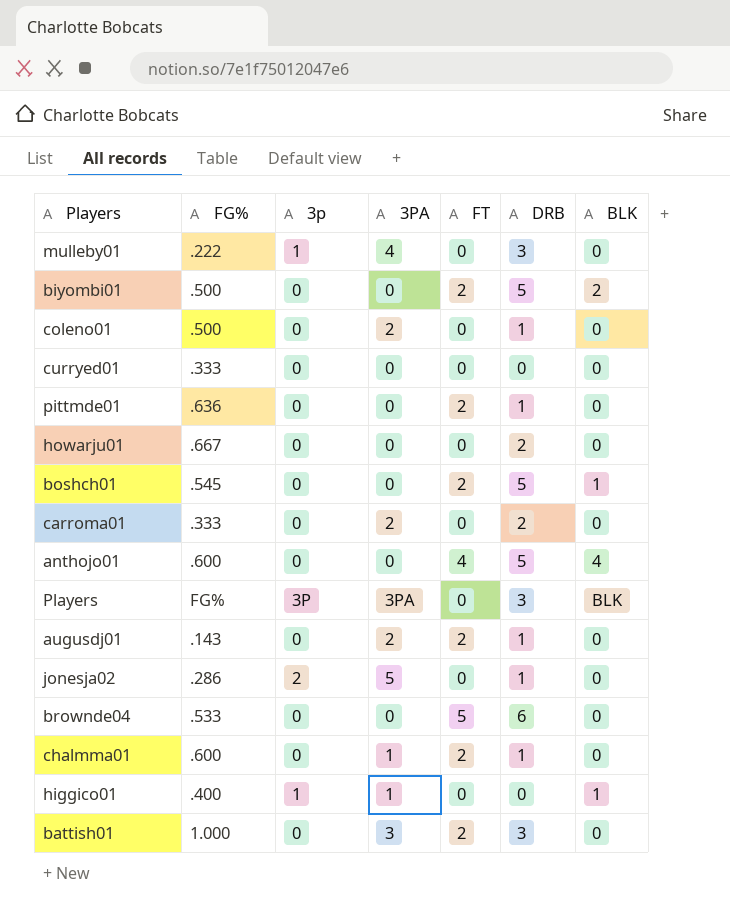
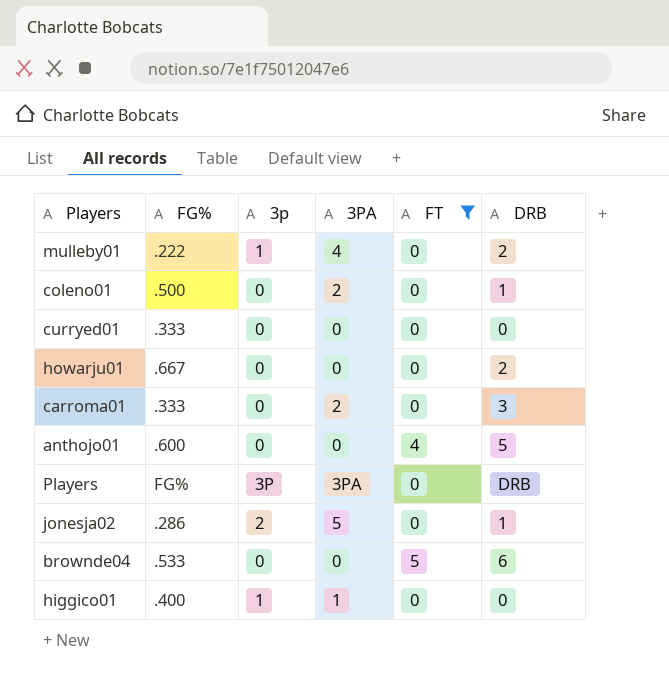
filter: none -> FT != 2
column BLK | position: 7 -> none
mulleby01 | DRB: 3 -> 2
carroma01 | DRB: 2 -> 3
Players | DRB: 3 -> DRB

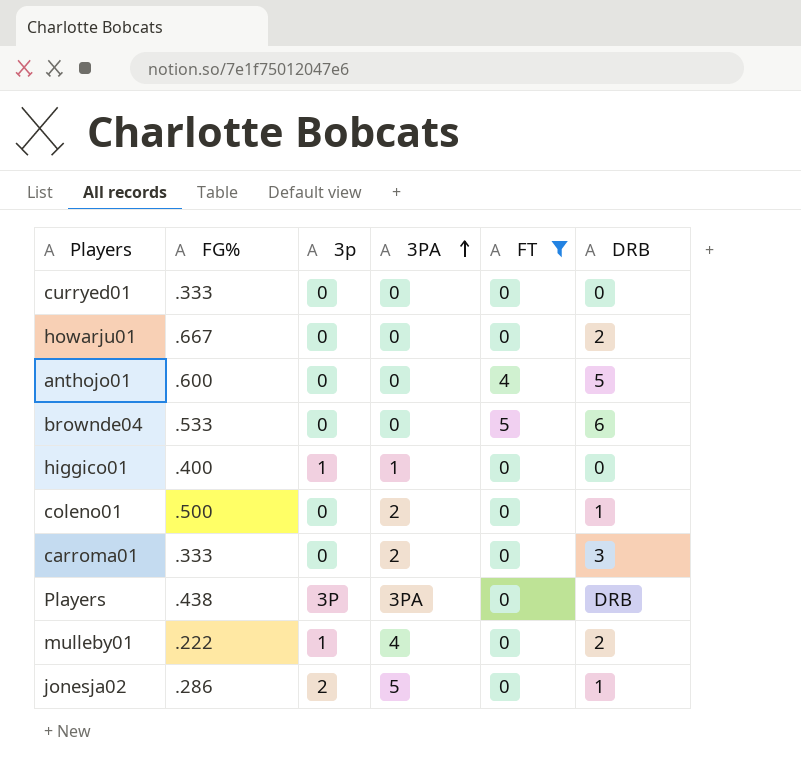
row order: none -> 3PA ascending
Players | FG%: FG% -> .438

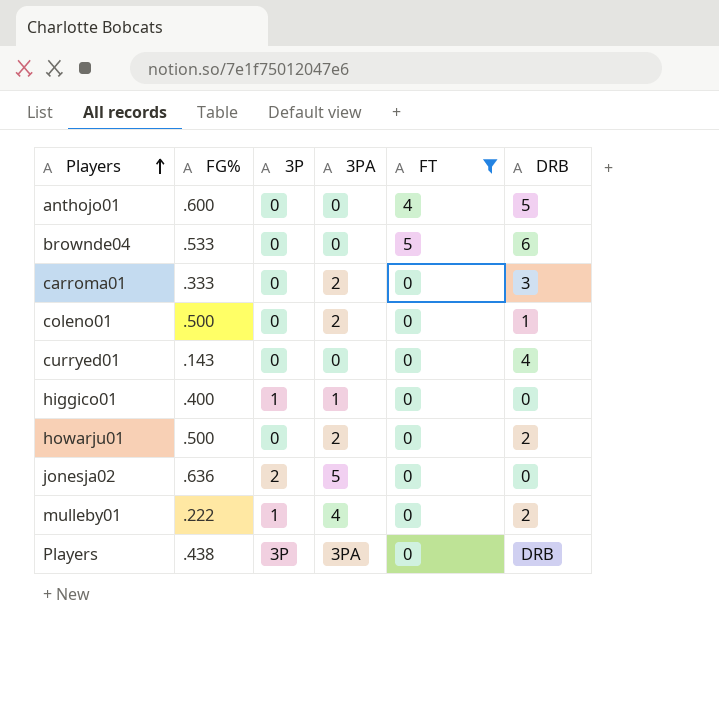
row order: 3PA ascending -> Players ascending
column name: 3p -> 3P
curryed01 | FG%: .333 -> .143
curryed01 | DRB: 0 -> 4
howarju01 | FG%: .667 -> .500
howarju01 | 3PA: 0 -> 2
jonesja02 | FG%: .286 -> .636
jonesja02 | DRB: 1 -> 0

